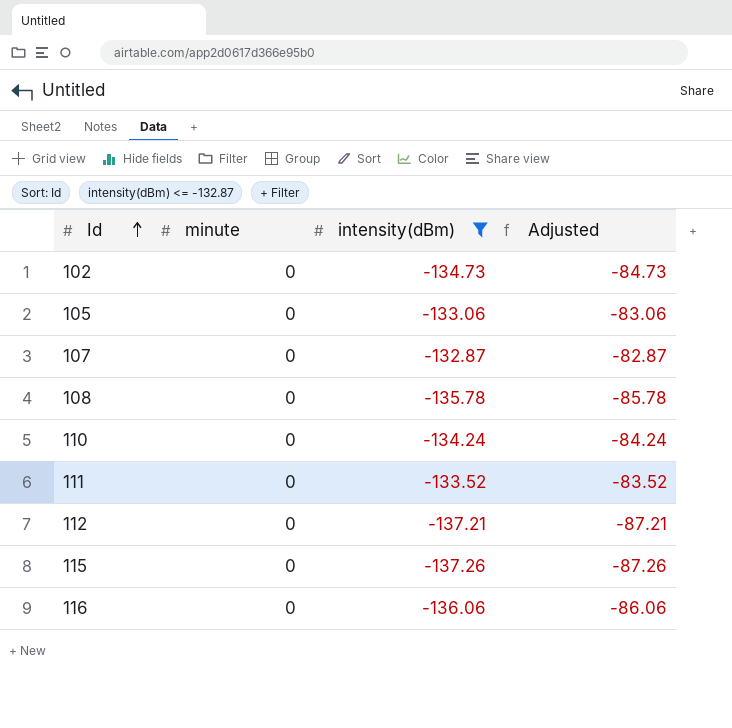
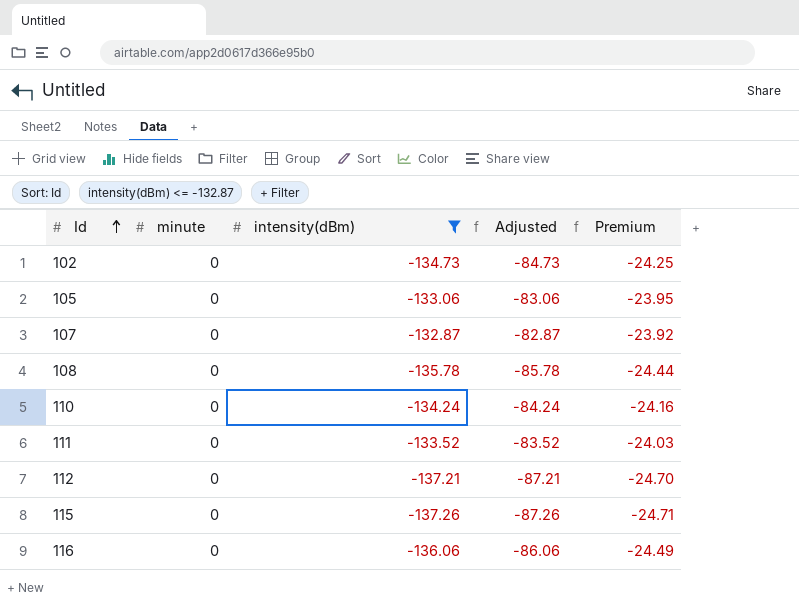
column Premium | formula: none -> [intensity(dBm)] * 0.18

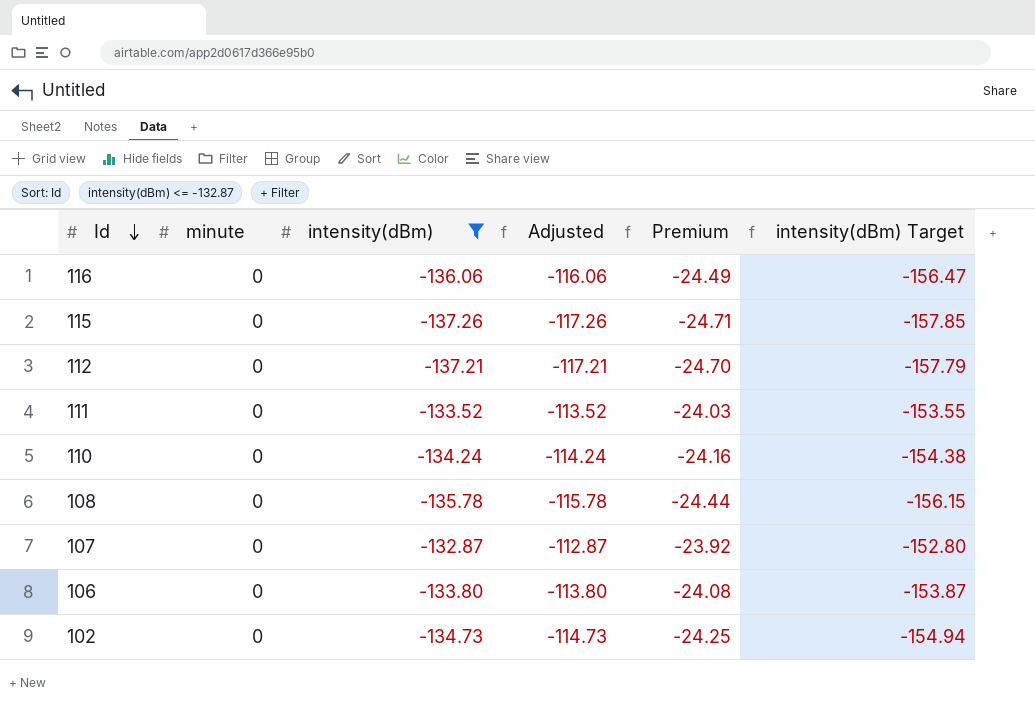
row order: Id ascending -> Id descending
column Adjusted | formula: [intensity(dBm)] + 50 -> [intensity(dBm)] + 20
column intensity(dBm) Target | formula: none -> [intensity(dBm)] * 1.15
row 105: 0 | -133.06 | -83.06 | -23.95 -> none
row 106: none -> 0 | -133.80 | -113.80 | -24.08 | -153.87

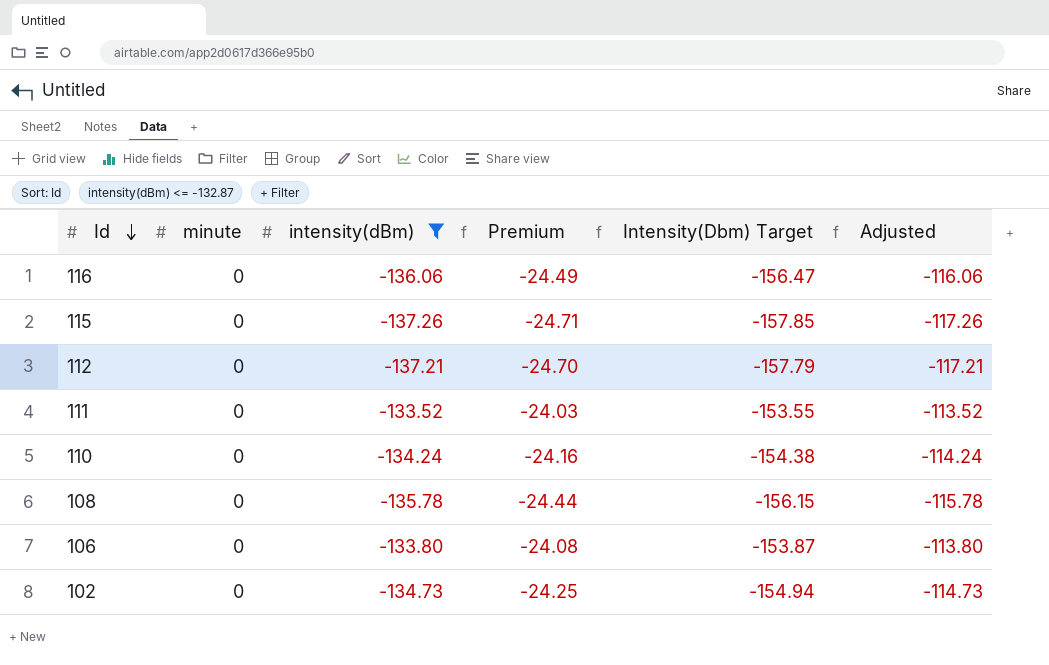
column name: intensity(dBm) Target -> Intensity(Dbm) Target
column Adjusted | position: 4 -> 6
row 107: 0 | -132.87 | -112.87 | -23.92 | -152.80 -> none

